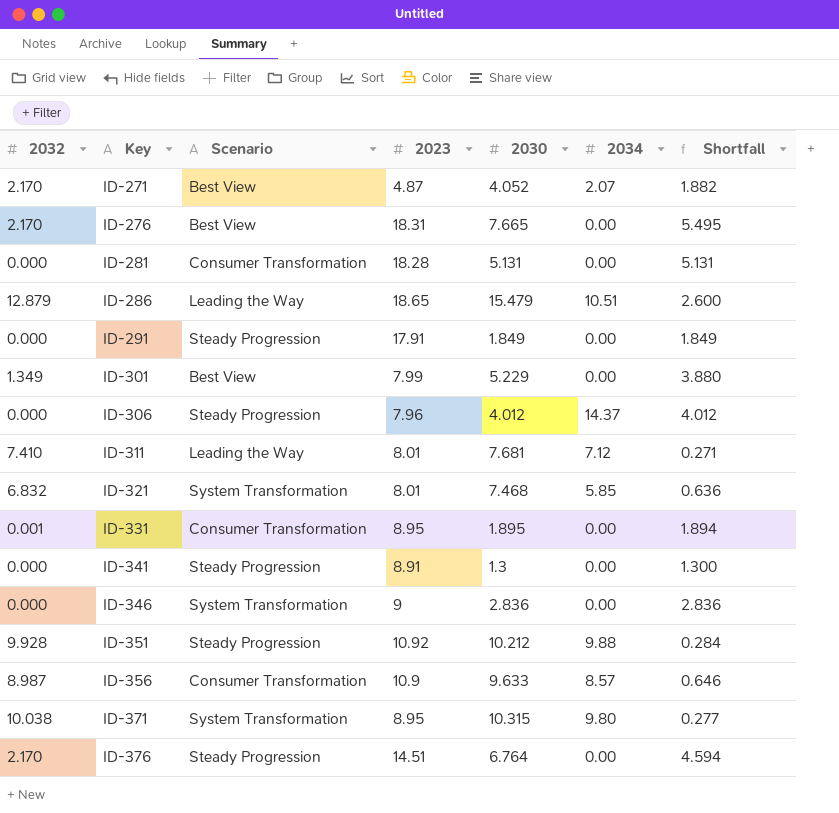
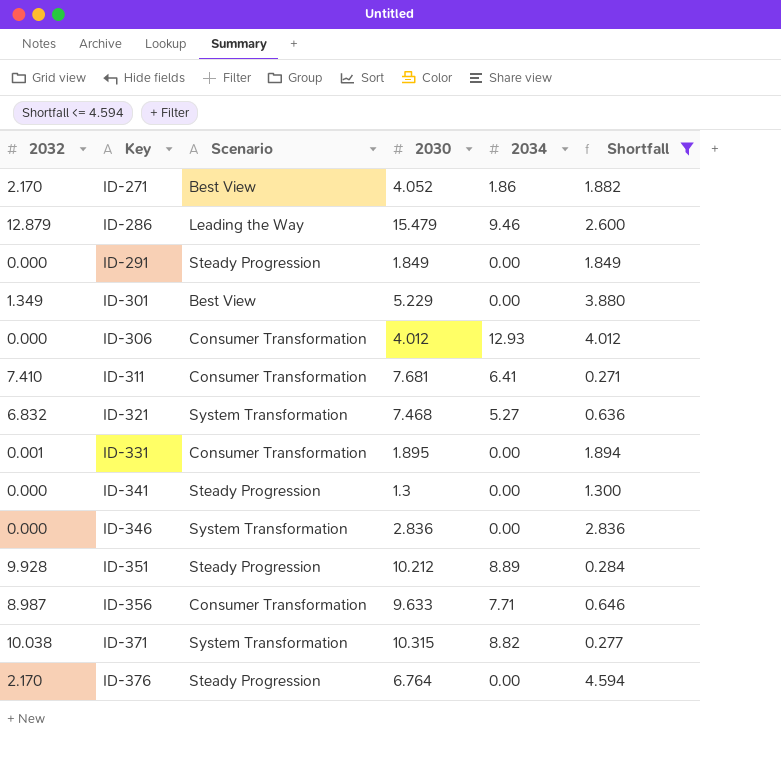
filter: none -> Shortfall <= 4.594
column 2023 | position: 4 -> none
ID-271 | 2034: 2.07 -> 1.86
ID-286 | 2034: 10.51 -> 9.46
ID-306 | Scenario: Steady Progression -> Consumer Transformation
ID-306 | 2034: 14.37 -> 12.93
ID-311 | Scenario: Leading the Way -> Consumer Transformation
ID-311 | 2034: 7.12 -> 6.41
ID-321 | 2034: 5.85 -> 5.27
ID-351 | 2034: 9.88 -> 8.89
ID-356 | 2034: 8.57 -> 7.71
ID-371 | 2034: 9.80 -> 8.82

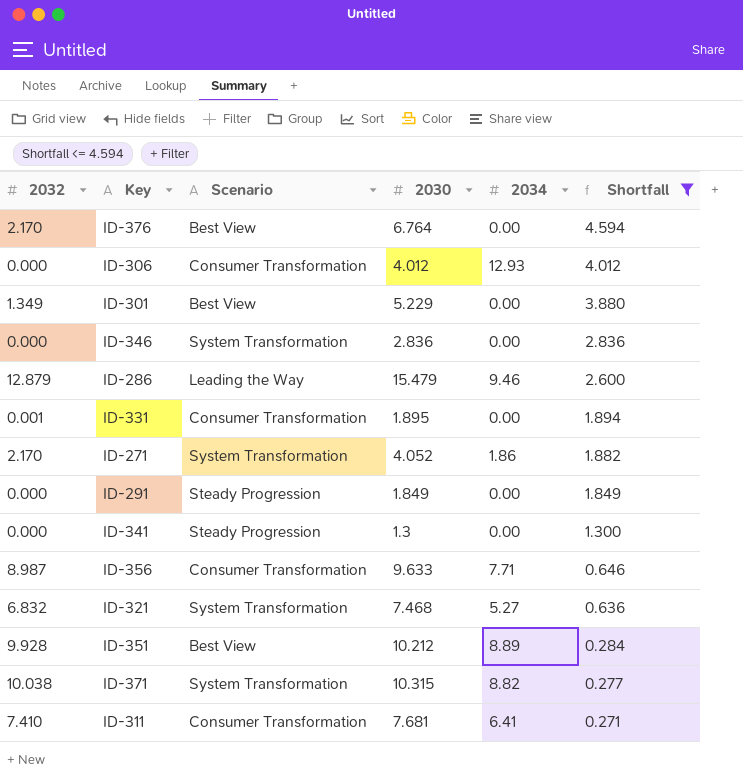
row order: Key ascending -> Shortfall descending
ID-376 | Scenario: Steady Progression -> Best View
ID-271 | Scenario: Best View -> System Transformation
ID-351 | Scenario: Steady Progression -> Best View

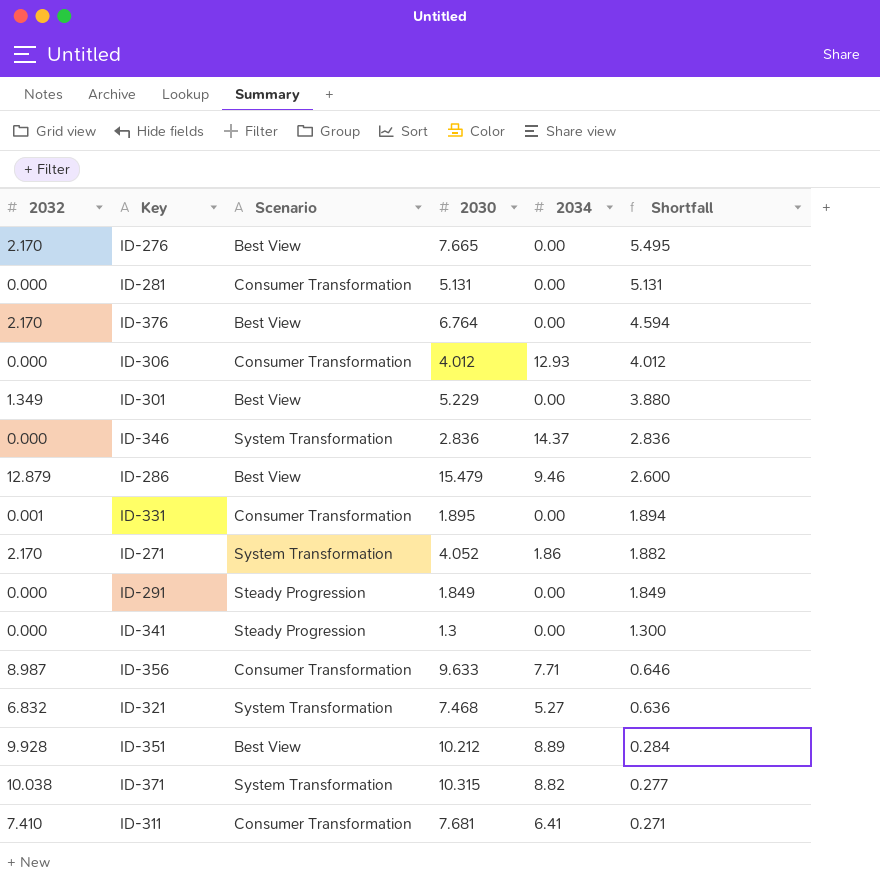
filter: Shortfall <= 4.594 -> none
ID-346 | 2034: 0.00 -> 14.37
ID-286 | Scenario: Leading the Way -> Best View

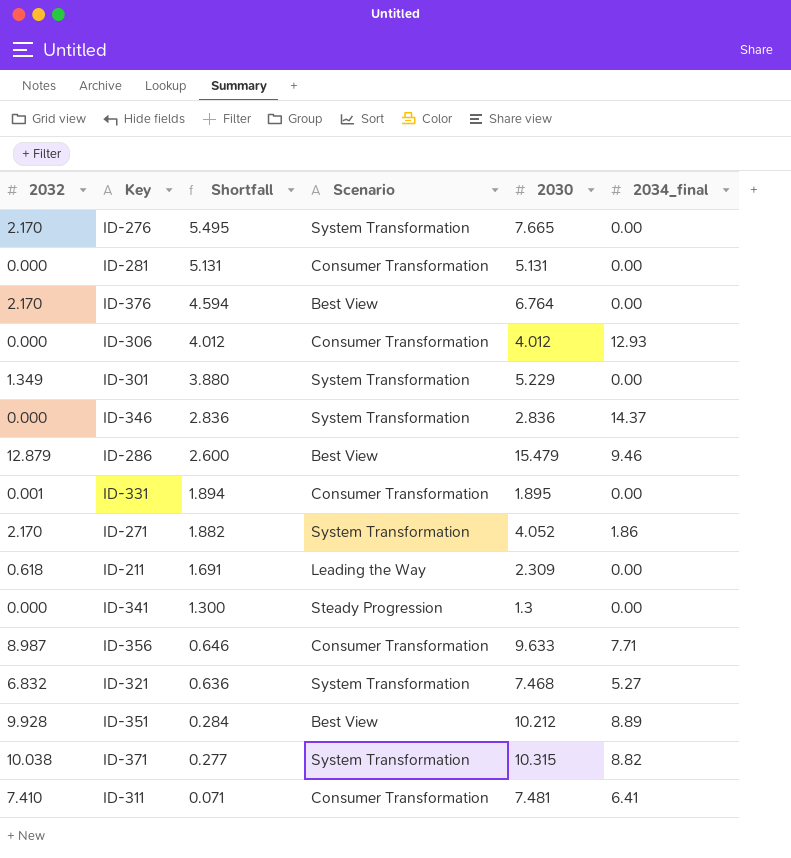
column Shortfall | position: 6 -> 3
column name: 2034 -> 2034_final
row ID-291: 0.000 | Steady Progression | 1.849 | 0.00 | 1.849 -> none
ID-276 | Scenario: Best View -> System Transformation
ID-301 | Scenario: Best View -> System Transformation
row ID-211: none -> 0.618 | 1.691 | Leading the Way | 2.309 | 0.00
ID-311 | Shortfall: 0.271 -> 0.071
ID-311 | 2030: 7.681 -> 7.481

